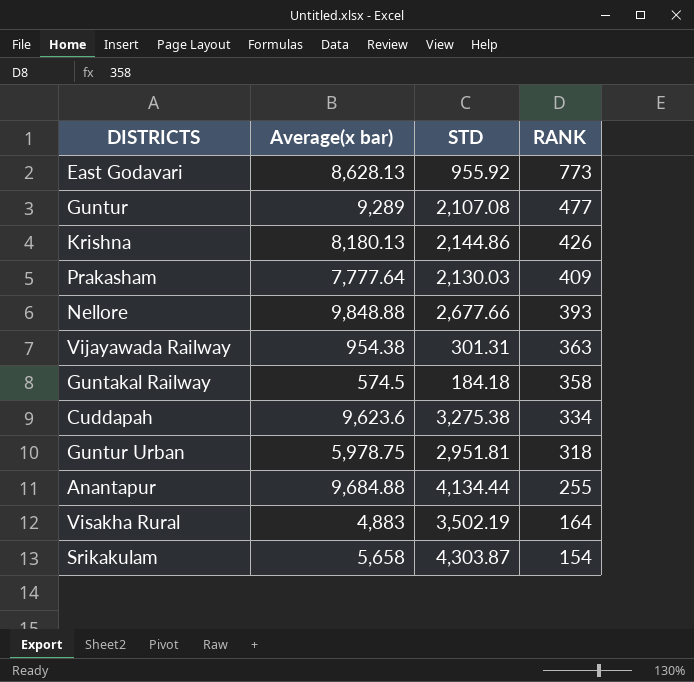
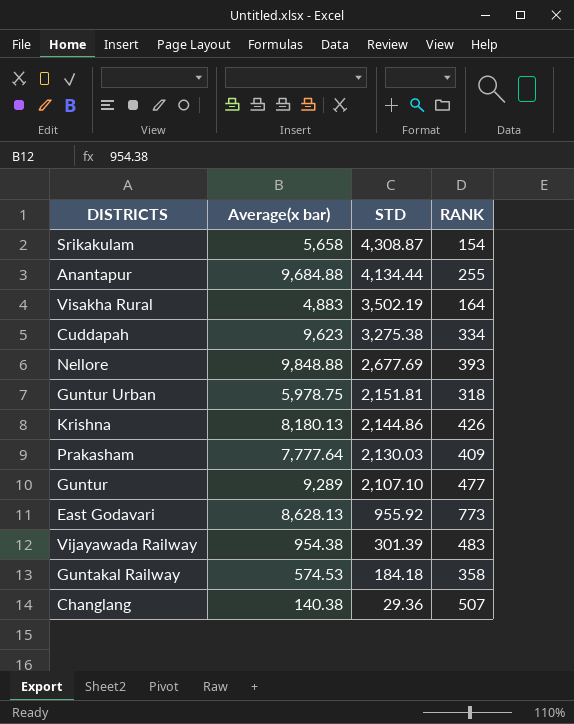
row order: RANK descending -> STD descending
Srikakulam | STD: 4,303.87 -> 4,308.87
Cuddapah | Average(x bar): 9,623.6 -> 9,623
Nellore | STD: 2,677.66 -> 2,677.69
Guntur Urban | STD: 2,951.81 -> 2,151.81
Guntur | STD: 2,107.08 -> 2,107.10
Vijayawada Railway | STD: 301.31 -> 301.39
Vijayawada Railway | RANK: 363 -> 483
Guntakal Railway | Average(x bar): 574.5 -> 574.53
row Changlang: none -> 140.38 | 29.36 | 507

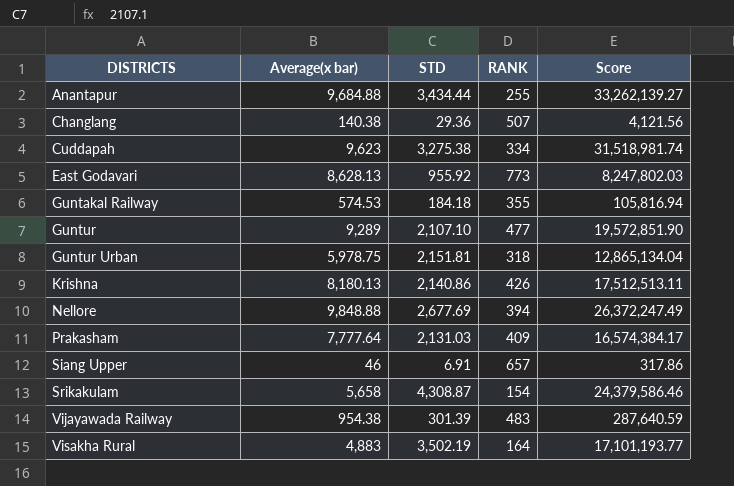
row order: STD descending -> DISTRICTS ascending
column Score | formula: none -> [Average(x bar)] * [STD]
Anantapur | STD: 4,134.44 -> 3,434.44
Guntakal Railway | RANK: 358 -> 355
Krishna | STD: 2,144.86 -> 2,140.86
Nellore | RANK: 393 -> 394
Prakasham | STD: 2,130.03 -> 2,131.03
row Siang Upper: none -> 46 | 6.91 | 657 | 317.86

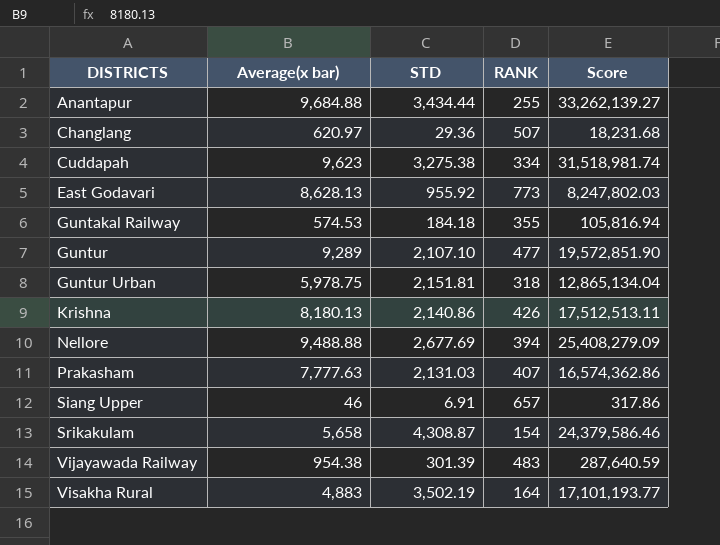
Changlang | Average(x bar): 140.38 -> 620.97
Changlang | Score: 4,121.56 -> 18,231.68
Nellore | Average(x bar): 9,848.88 -> 9,488.88
Nellore | Score: 26,372,247.49 -> 25,408,279.09
Prakasham | Average(x bar): 7,777.64 -> 7,777.63
Prakasham | RANK: 409 -> 407
Prakasham | Score: 16,574,384.17 -> 16,574,362.86

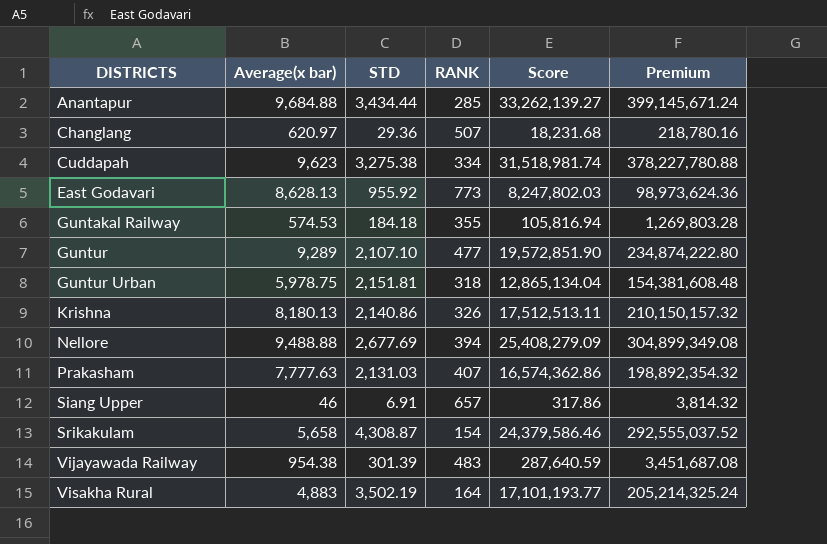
column Premium | formula: none -> [Score] * 12
Anantapur | RANK: 255 -> 285
Krishna | RANK: 426 -> 326

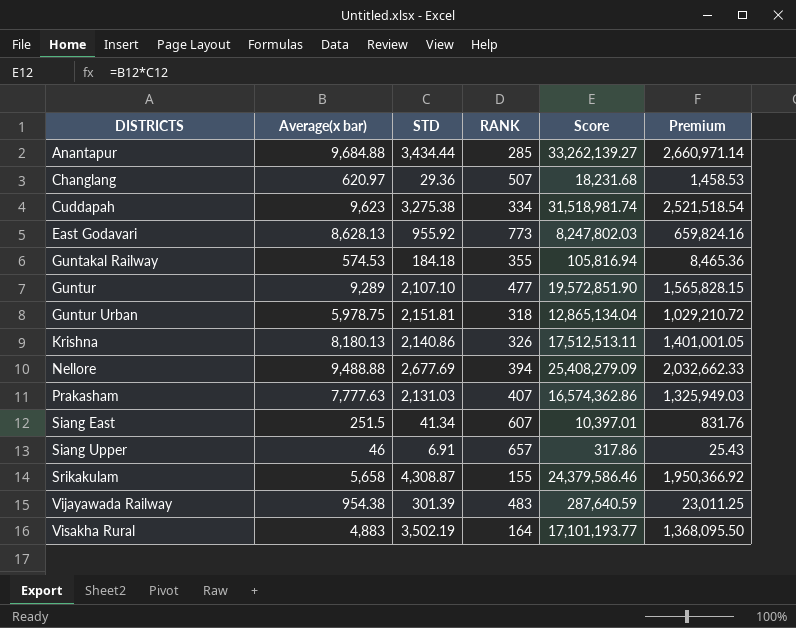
column Premium | formula: [Score] * 12 -> [Score] * 0.08
row Siang East: none -> 251.5 | 41.34 | 607 | 10,397.01 | 831.76
Srikakulam | RANK: 154 -> 155

